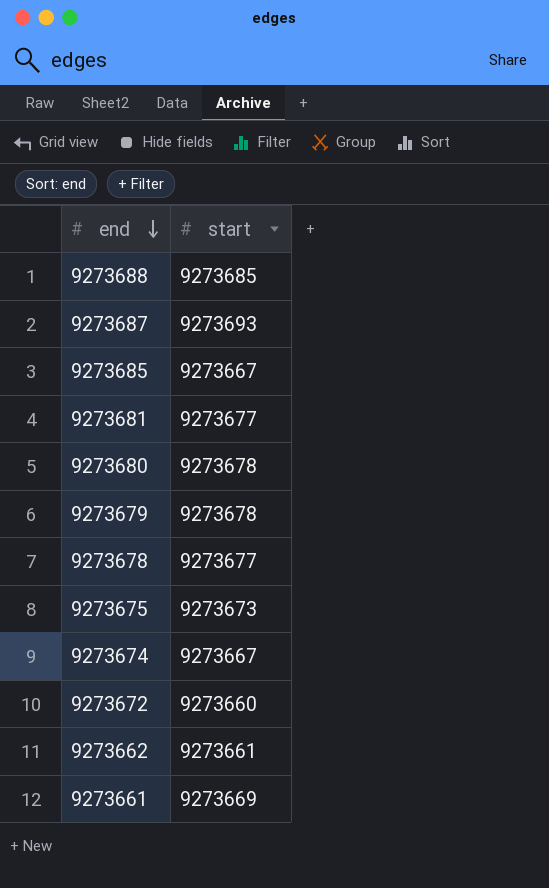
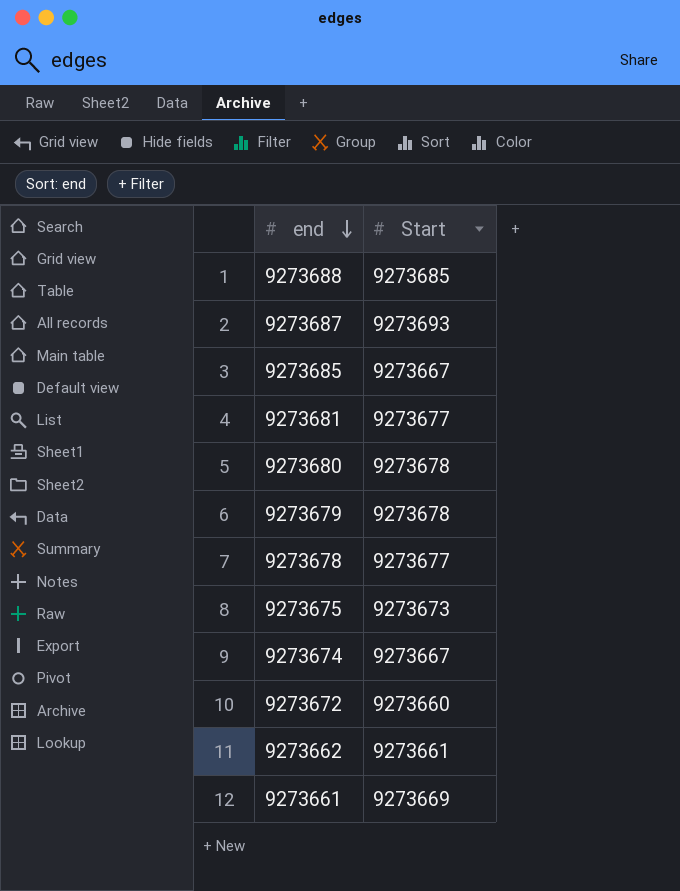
column name: start -> Start

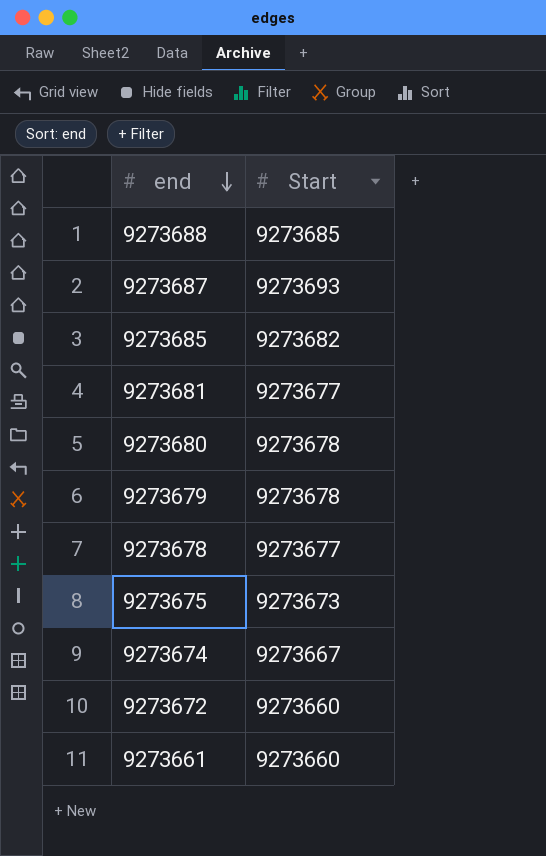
row 9273662: 9273661 -> none
9273685 | Start: 9273667 -> 9273682
9273661 | Start: 9273669 -> 9273660

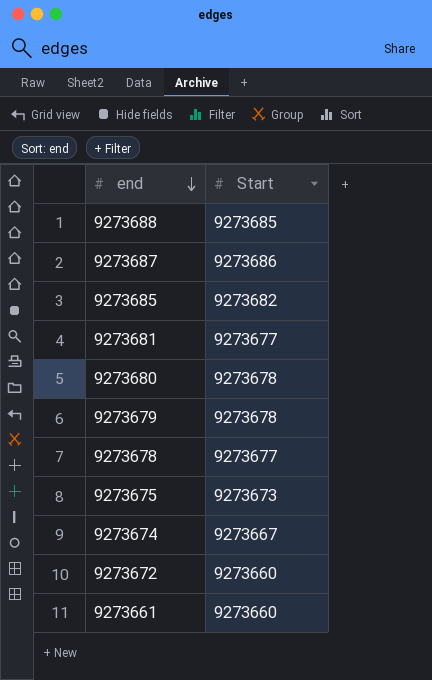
9273687 | Start: 9273693 -> 9273686

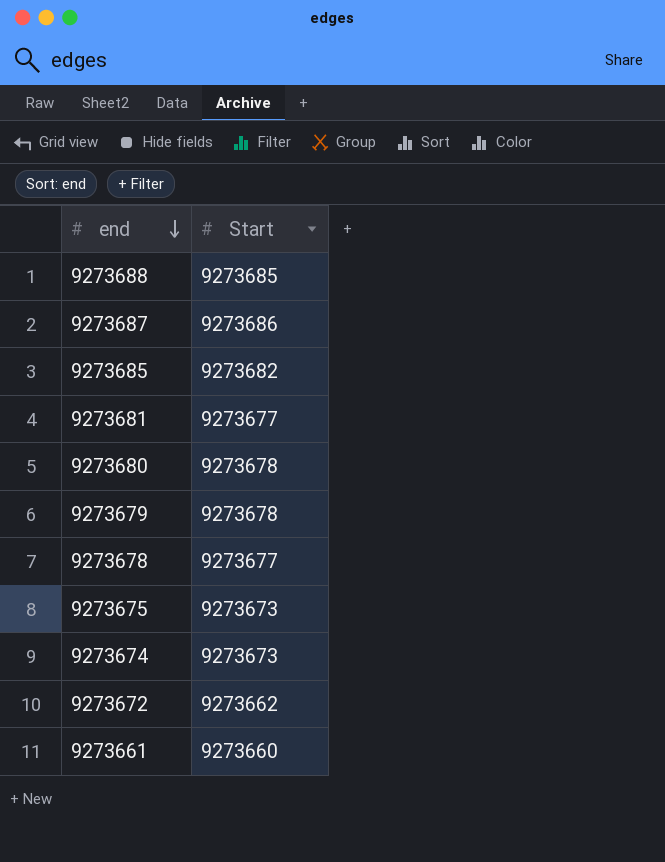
9273674 | Start: 9273667 -> 9273673
9273672 | Start: 9273660 -> 9273662

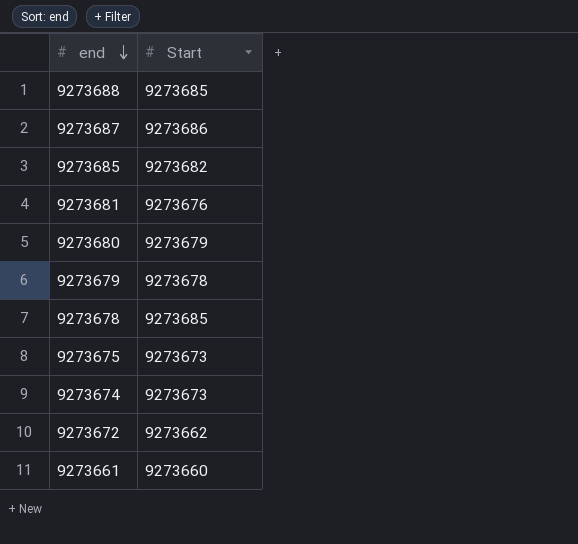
9273681 | Start: 9273677 -> 9273676
9273680 | Start: 9273678 -> 9273679
9273678 | Start: 9273677 -> 9273685

